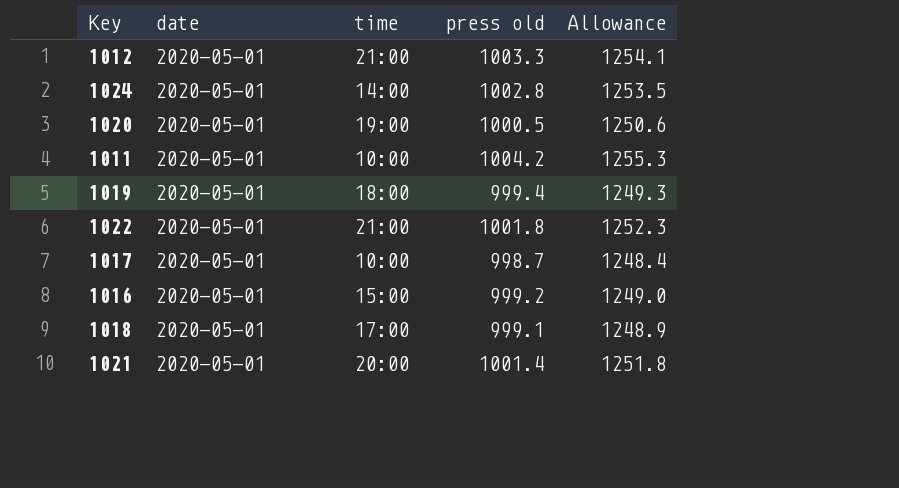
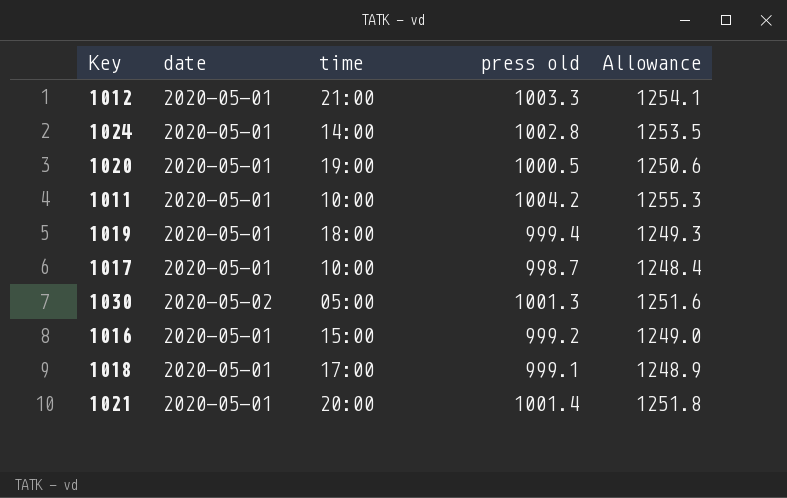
row 1022: 2020-05-01 | 21:00 | 1001.8 | 1252.3 -> none
row 1030: none -> 2020-05-02 | 05:00 | 1001.3 | 1251.6

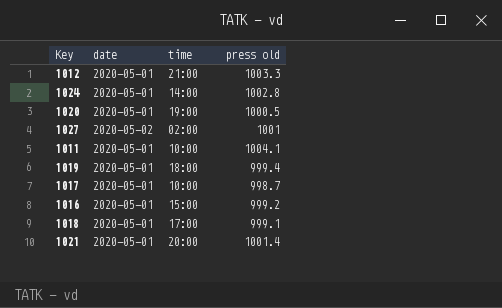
column Allowance | formula: [press old] * 1.25 -> none
row 1030: 2020-05-02 | 05:00 | 1001.3 | 1251.6 -> none
row 1027: none -> 2020-05-02 | 02:00 | 1001
1011 | press old: 1004.2 -> 1004.1

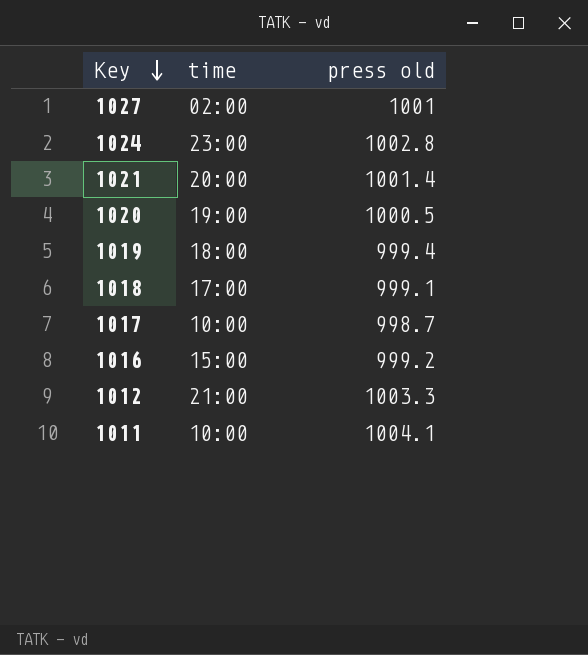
row order: none -> Key descending
column date | position: 2 -> none
1024 | time: 14:00 -> 23:00

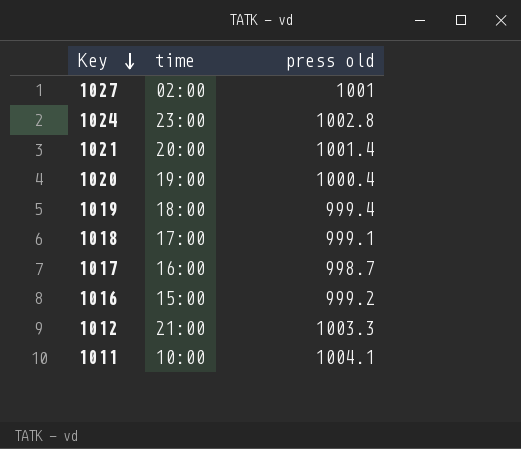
1020 | press old: 1000.5 -> 1000.4
1017 | time: 10:00 -> 16:00

